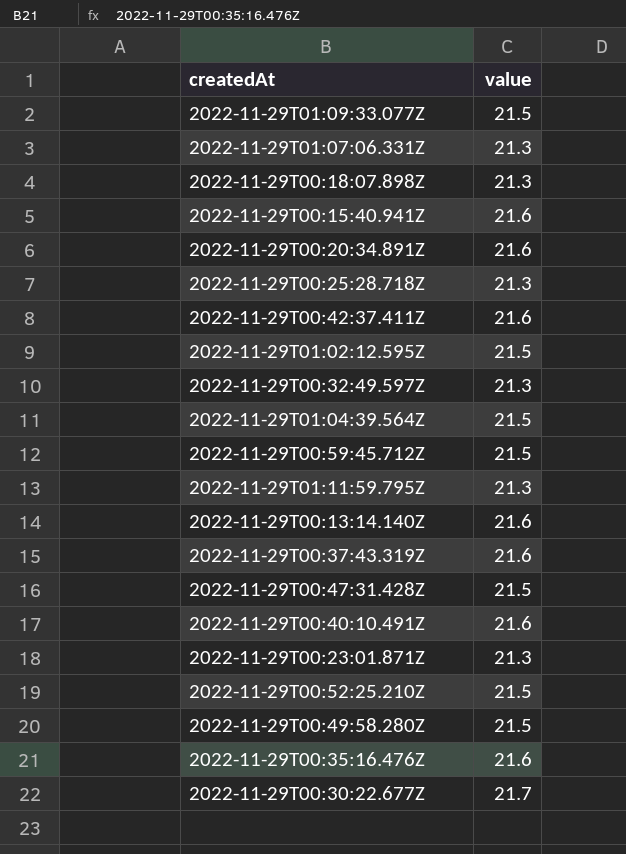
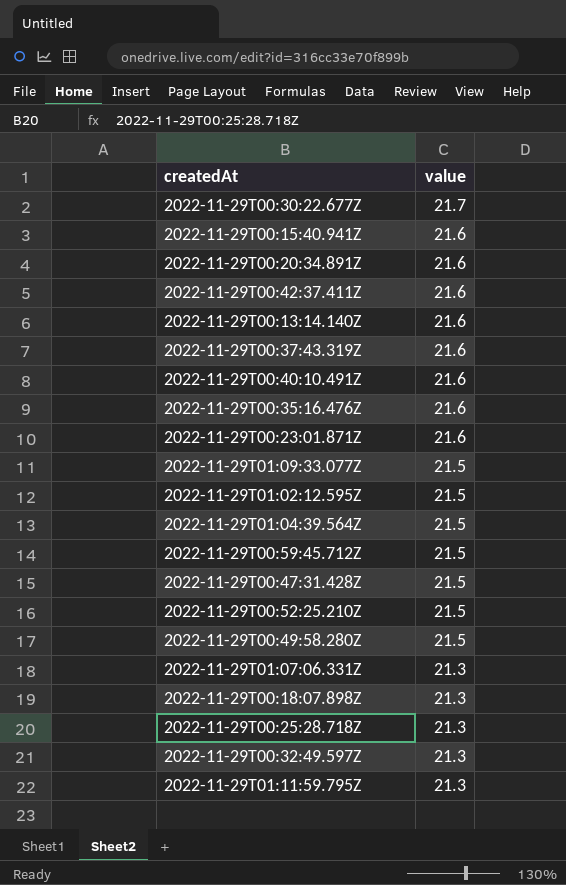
row order: none -> value descending
2022-11-29T00:23:01.871Z | value: 21.3 -> 21.6

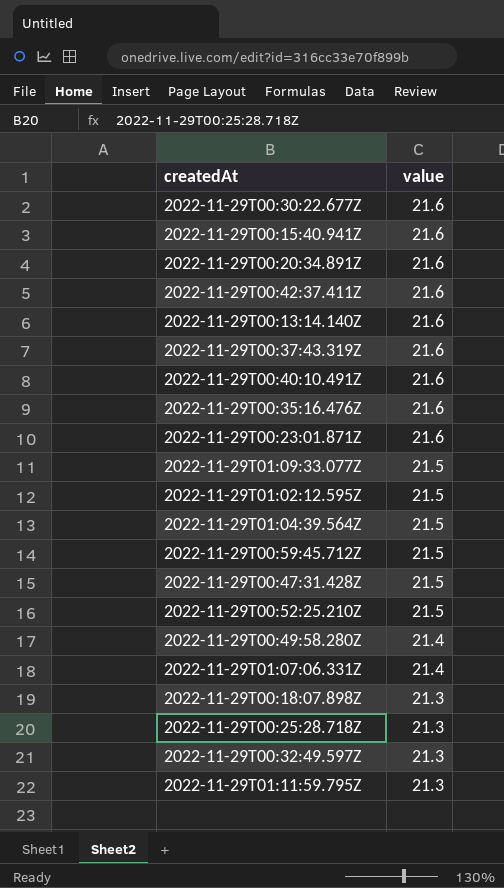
2022-11-29T00:30:22.677Z | value: 21.7 -> 21.6
2022-11-29T00:49:58.280Z | value: 21.5 -> 21.4
2022-11-29T01:07:06.331Z | value: 21.3 -> 21.4

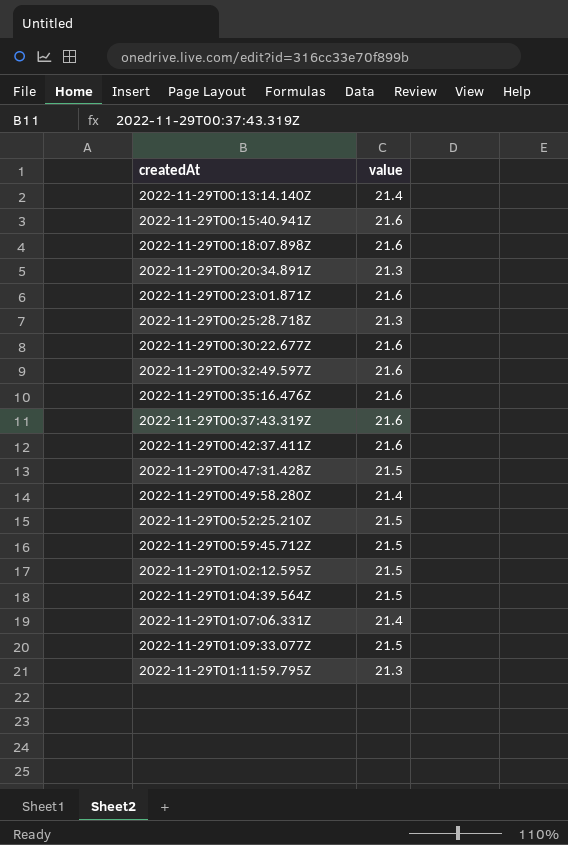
row order: value descending -> createdAt ascending
row 2022-11-29T00:40:10.491Z: 21.6 -> none
2022-11-29T00:13:14.140Z | value: 21.6 -> 21.4
2022-11-29T00:18:07.898Z | value: 21.3 -> 21.6
2022-11-29T00:20:34.891Z | value: 21.6 -> 21.3
2022-11-29T00:32:49.597Z | value: 21.3 -> 21.6

